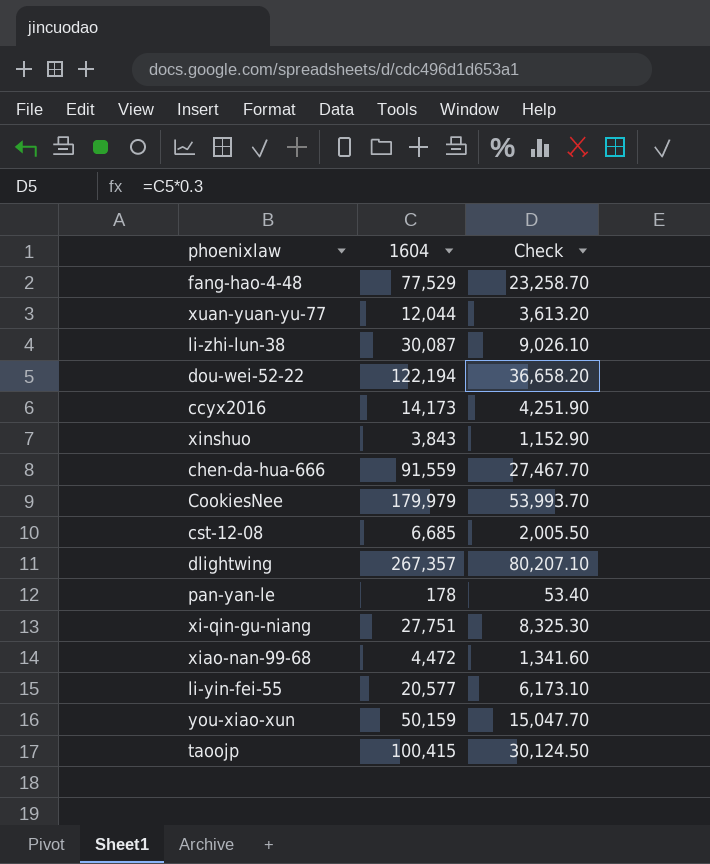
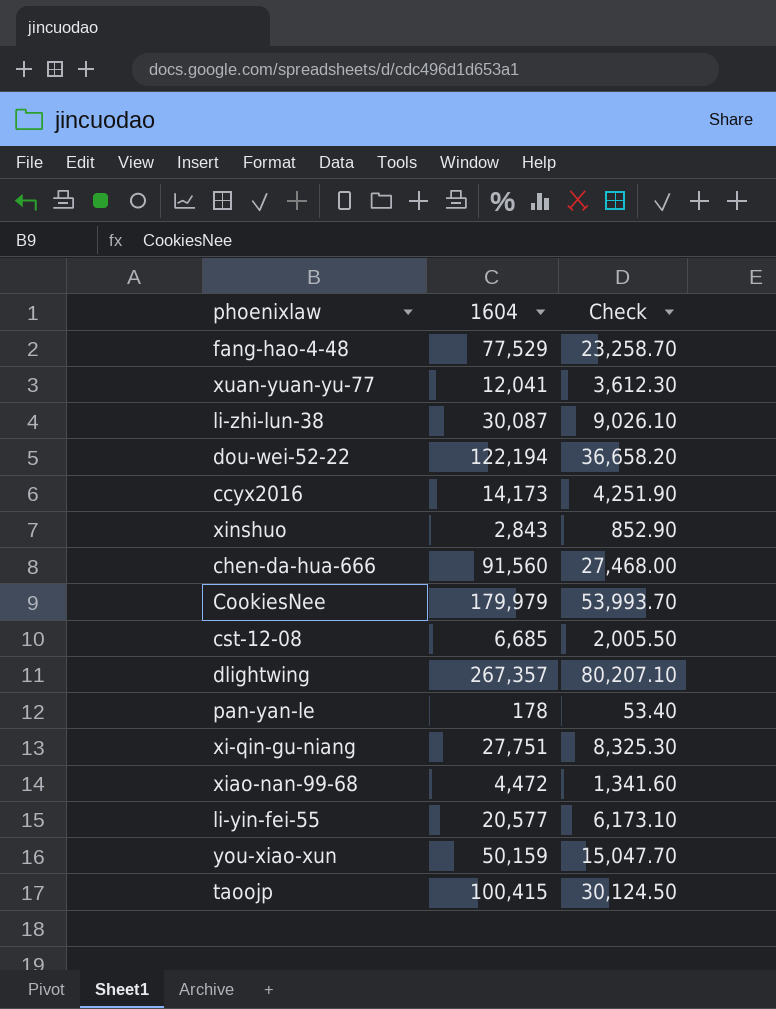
xuan-yuan-yu-77 | 1604: 12,044 -> 12,041
xuan-yuan-yu-77 | Check: 3,613.20 -> 3,612.30
xinshuo | 1604: 3,843 -> 2,843
xinshuo | Check: 1,152.90 -> 852.90
chen-da-hua-666 | 1604: 91,559 -> 91,560
chen-da-hua-666 | Check: 27,467.70 -> 27,468.00

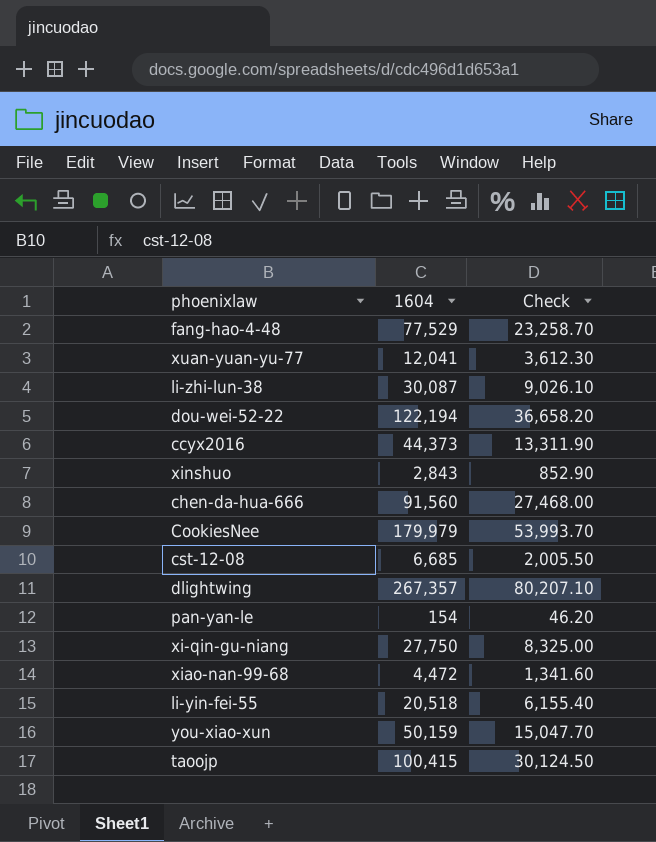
ccyx2016 | 1604: 14,173 -> 44,373
ccyx2016 | Check: 4,251.90 -> 13,311.90
pan-yan-le | 1604: 178 -> 154
pan-yan-le | Check: 53.40 -> 46.20
xi-qin-gu-niang | 1604: 27,751 -> 27,750
xi-qin-gu-niang | Check: 8,325.30 -> 8,325.00
li-yin-fei-55 | 1604: 20,577 -> 20,518
li-yin-fei-55 | Check: 6,173.10 -> 6,155.40

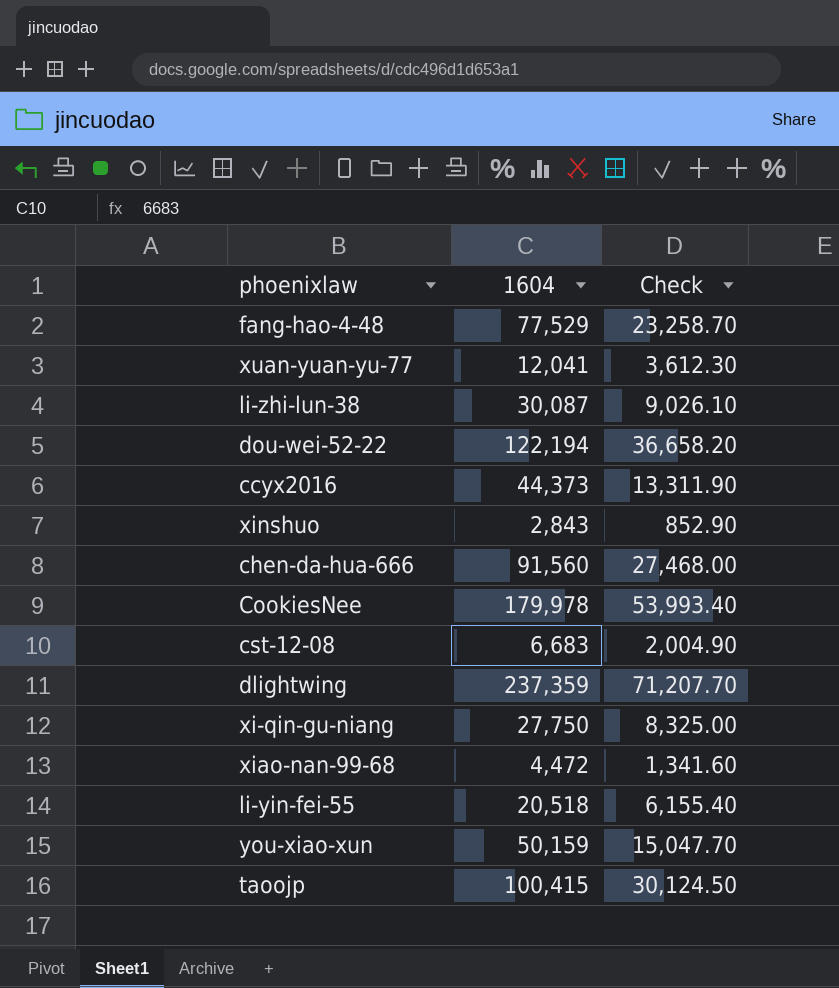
row pan-yan-le: 154 | 46.20 -> none
CookiesNee | 1604: 179,979 -> 179,978
CookiesNee | Check: 53,993.70 -> 53,993.40
cst-12-08 | 1604: 6,685 -> 6,683
cst-12-08 | Check: 2,005.50 -> 2,004.90
dlightwing | 1604: 267,357 -> 237,359
dlightwing | Check: 80,207.10 -> 71,207.70

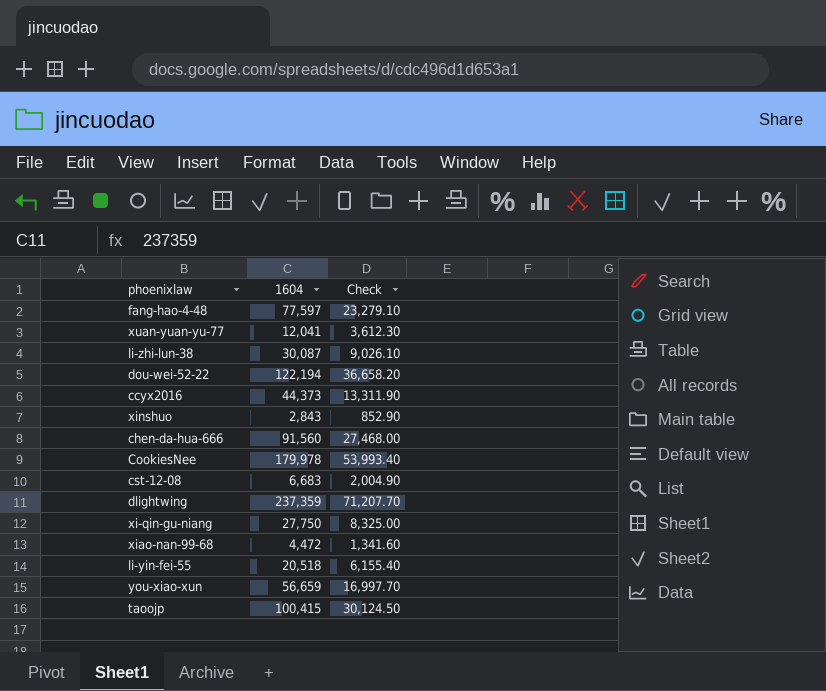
fang-hao-4-48 | 1604: 77,529 -> 77,597
fang-hao-4-48 | Check: 23,258.70 -> 23,279.10
you-xiao-xun | 1604: 50,159 -> 56,659
you-xiao-xun | Check: 15,047.70 -> 16,997.70

